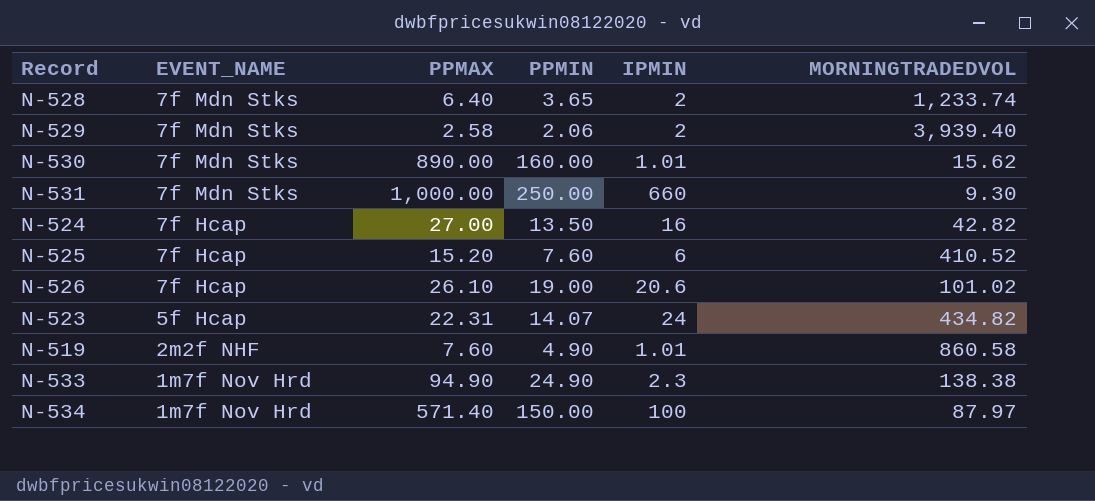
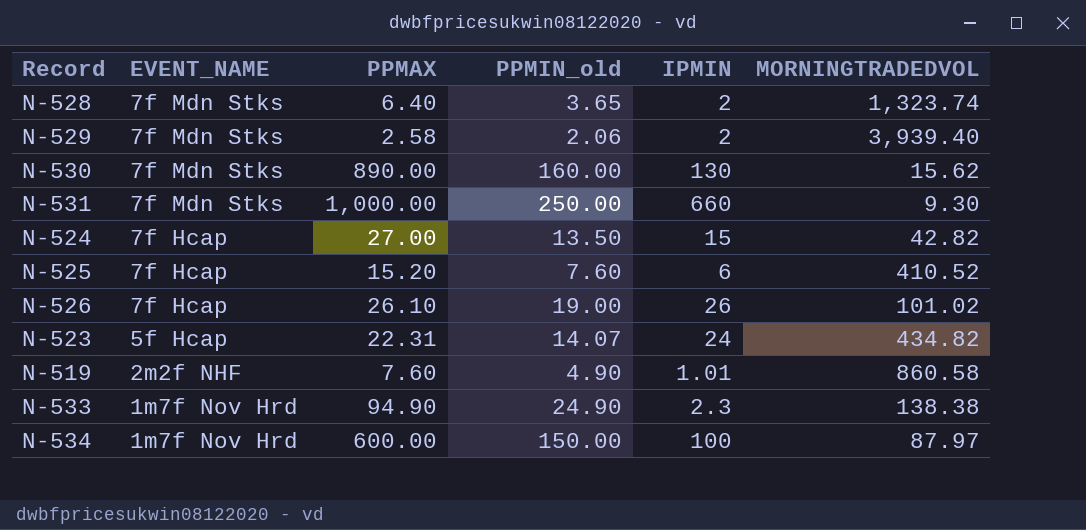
column name: PPMIN -> PPMIN_old
N-528 | MORNINGTRADEDVOL: 1,233.74 -> 1,323.74
N-530 | IPMIN: 1.01 -> 130
N-524 | IPMIN: 16 -> 15
N-526 | IPMIN: 20.6 -> 26
N-534 | PPMAX: 571.40 -> 600.00

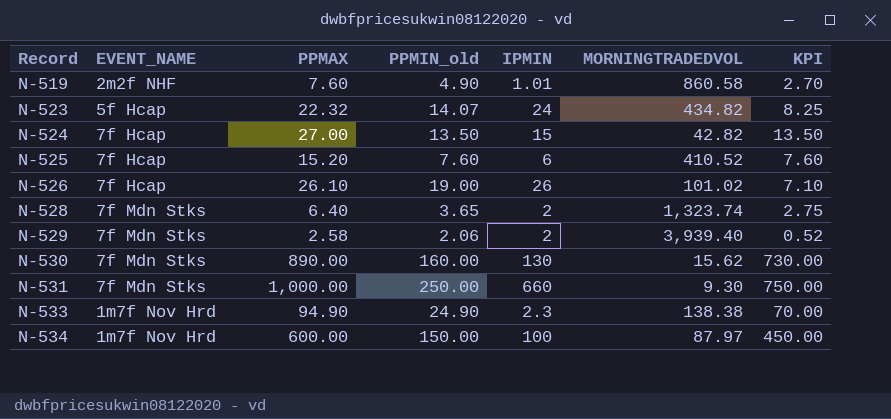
row order: EVENT_NAME descending -> Record ascending
column KPI | formula: none -> [PPMAX] - [PPMIN_old]
N-523 | PPMAX: 22.31 -> 22.32

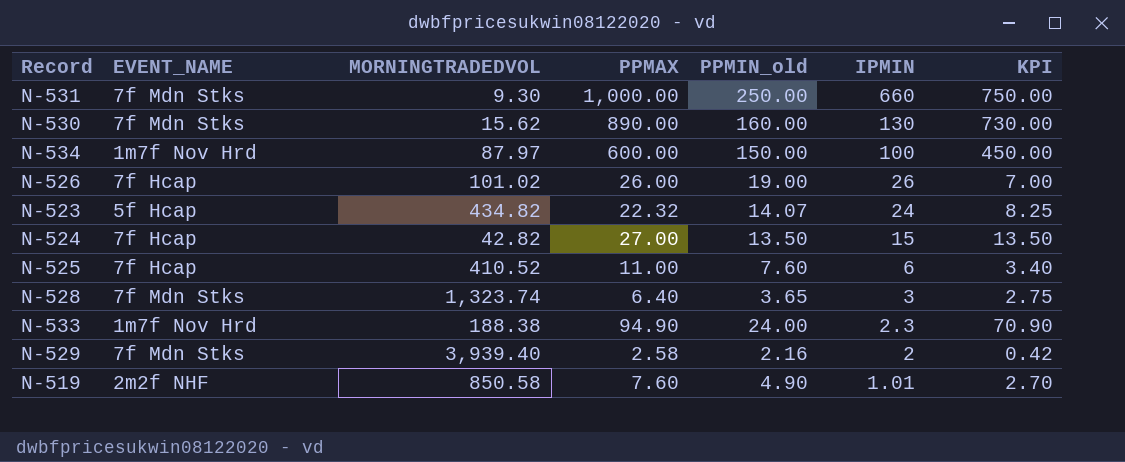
row order: Record ascending -> IPMIN descending
column MORNINGTRADEDVOL | position: 6 -> 3
N-526 | PPMAX: 26.10 -> 26.00
N-526 | KPI: 7.10 -> 7.00
N-525 | PPMAX: 15.20 -> 11.00
N-525 | KPI: 7.60 -> 3.40
N-528 | IPMIN: 2 -> 3
N-533 | MORNINGTRADEDVOL: 138.38 -> 188.38
N-533 | PPMIN_old: 24.90 -> 24.00
N-533 | KPI: 70.00 -> 70.90
N-529 | PPMIN_old: 2.06 -> 2.16
N-529 | KPI: 0.52 -> 0.42
N-519 | MORNINGTRADEDVOL: 860.58 -> 850.58

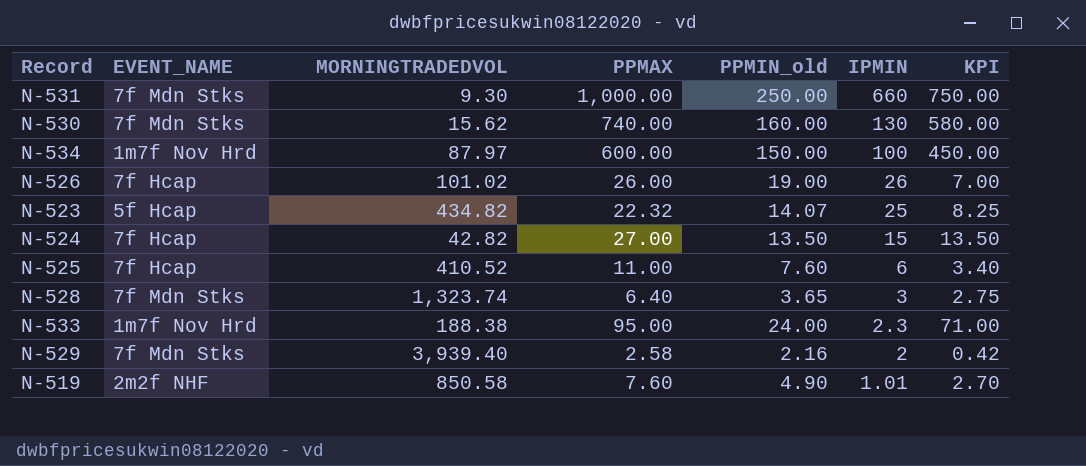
N-530 | PPMAX: 890.00 -> 740.00
N-530 | KPI: 730.00 -> 580.00
N-523 | IPMIN: 24 -> 25
N-533 | PPMAX: 94.90 -> 95.00
N-533 | KPI: 70.90 -> 71.00

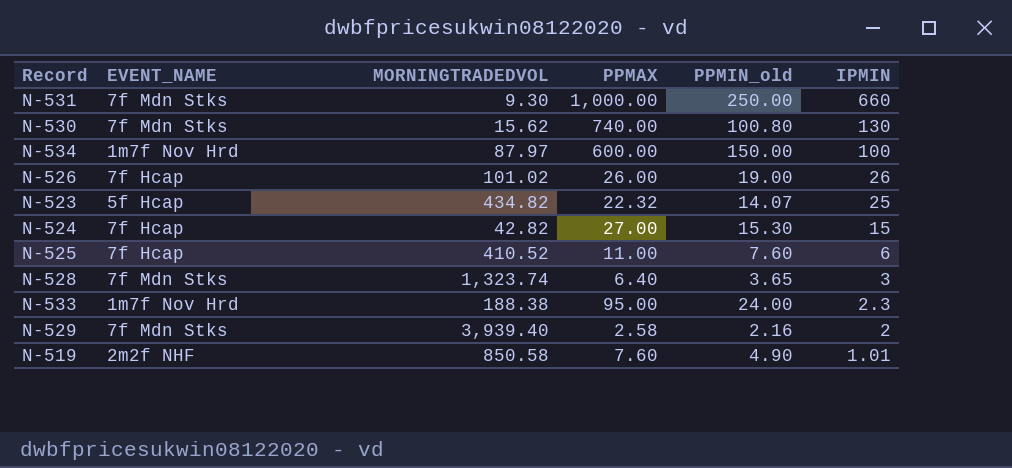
column KPI | formula: [PPMAX] - [PPMIN_old] -> none
N-530 | PPMIN_old: 160.00 -> 100.80
N-524 | PPMIN_old: 13.50 -> 15.30

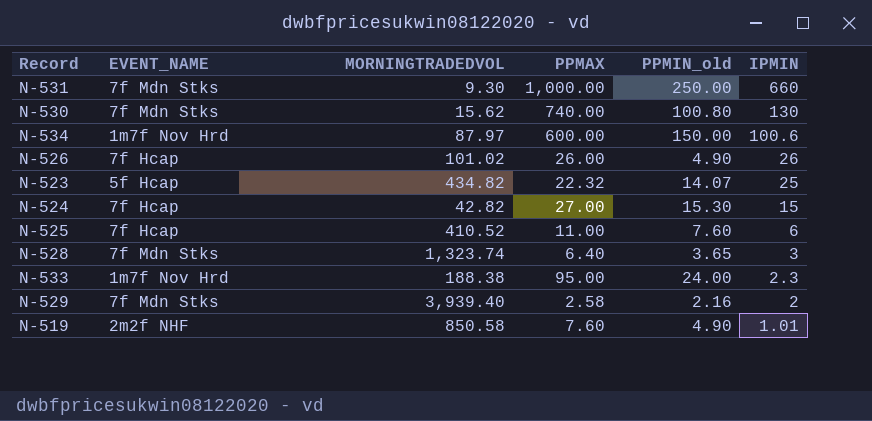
N-534 | IPMIN: 100 -> 100.6
N-526 | PPMIN_old: 19.00 -> 4.90

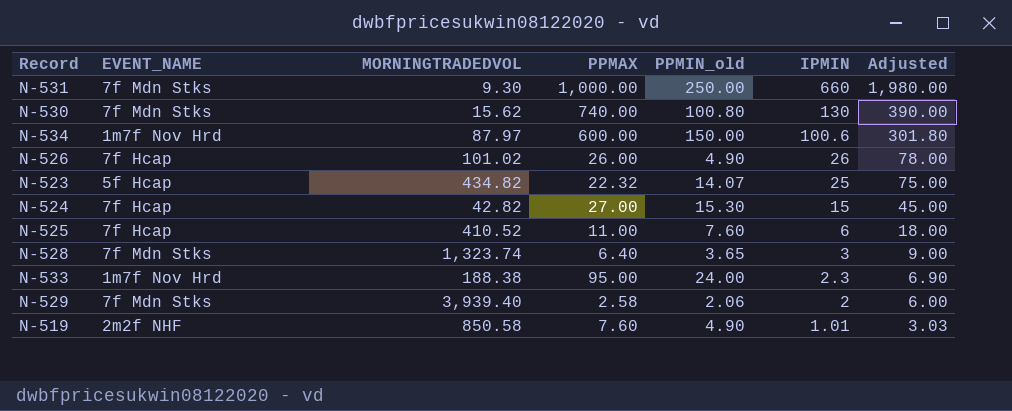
column Adjusted | formula: none -> [IPMIN] * 3
N-529 | PPMIN_old: 2.16 -> 2.06

